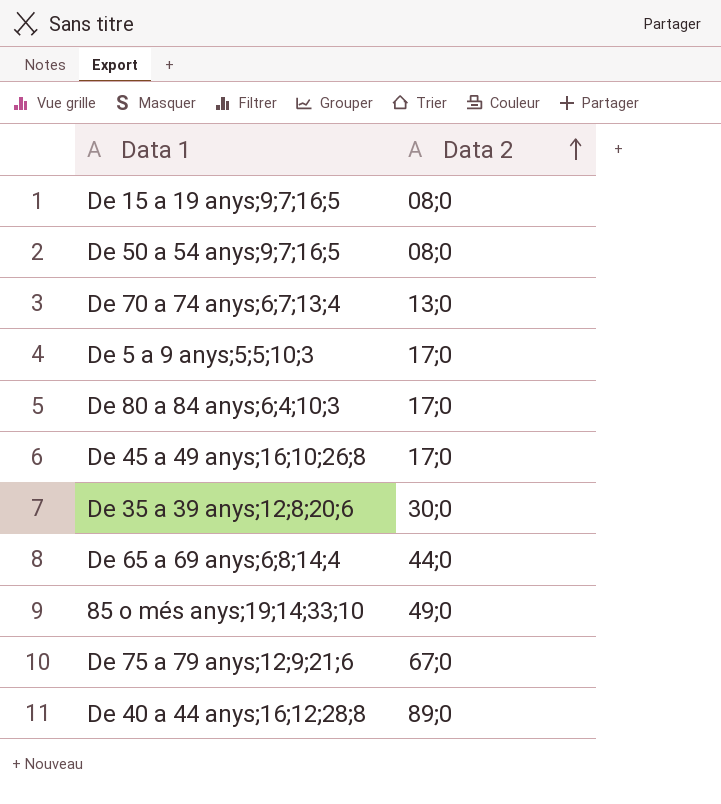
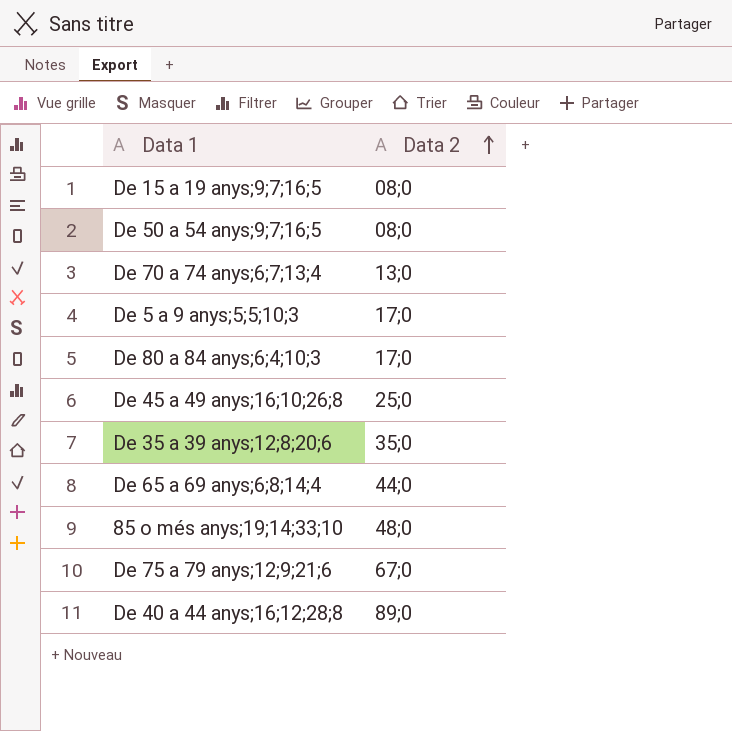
De 45 a 49 anys;16;10;26;8 | Data 2: 17;0 -> 25;0
De 35 a 39 anys;12;8;20;6 | Data 2: 30;0 -> 35;0
85 o més anys;19;14;33;10 | Data 2: 49;0 -> 48;0

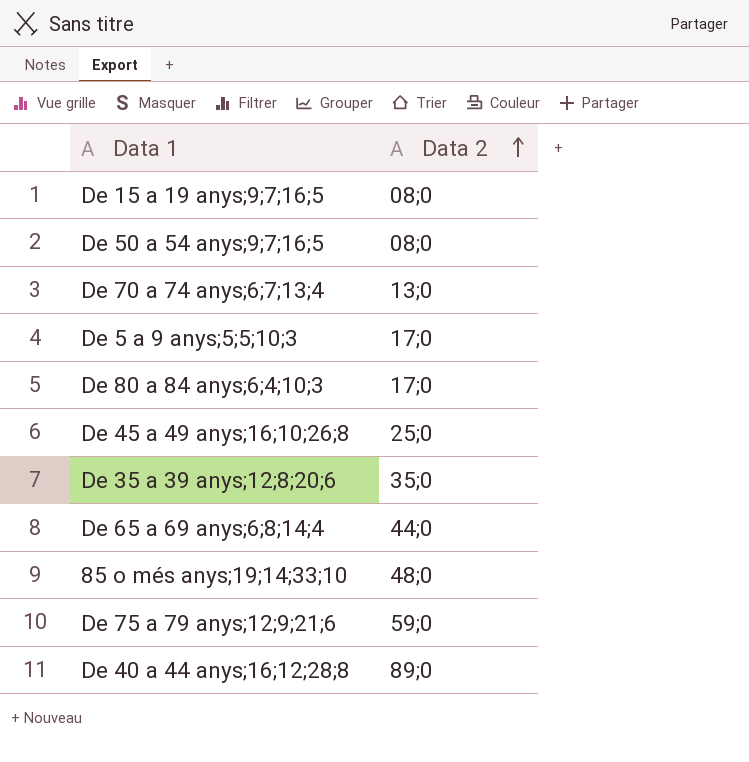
De 75 a 79 anys;12;9;21;6 | Data 2: 67;0 -> 59;0

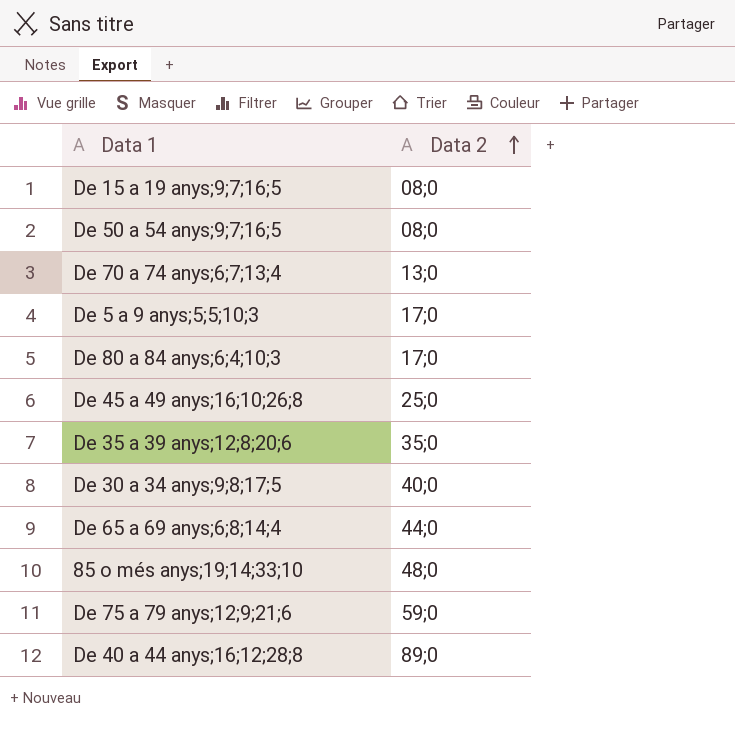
row De 30 a 34 anys;9;8;17;5: none -> 40;0

